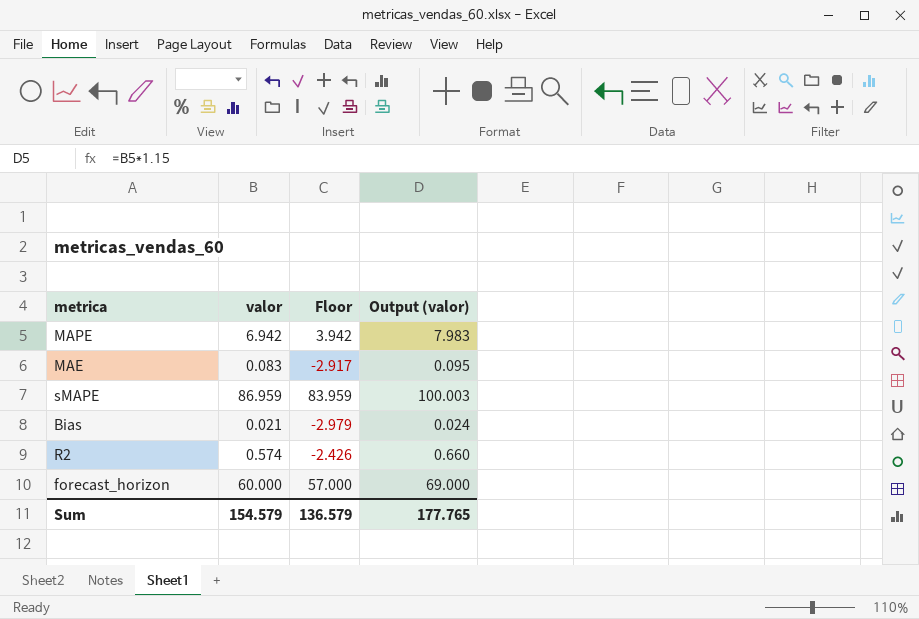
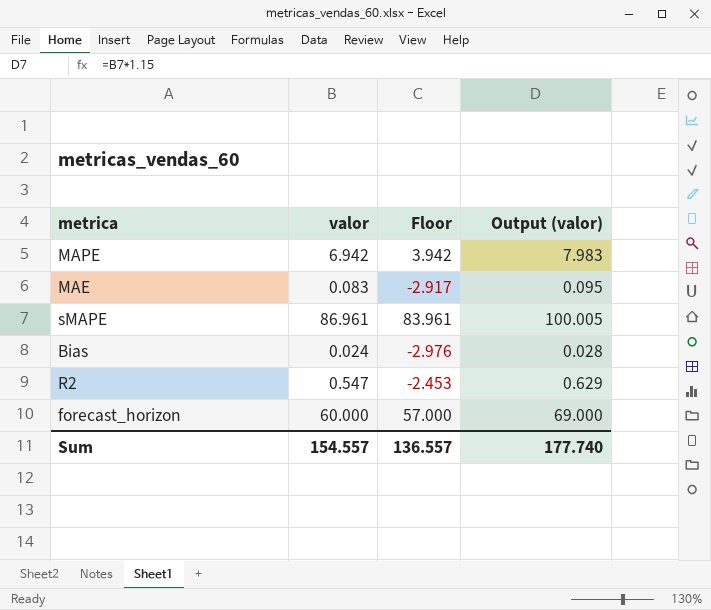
sMAPE | valor: 86.959 -> 86.961
sMAPE | Floor: 83.959 -> 83.961
sMAPE | Output (valor): 100.003 -> 100.005
Bias | valor: 0.021 -> 0.024
Bias | Floor: -2.979 -> -2.976
Bias | Output (valor): 0.024 -> 0.028
R2 | valor: 0.574 -> 0.547
R2 | Floor: -2.426 -> -2.453
R2 | Output (valor): 0.660 -> 0.629
Sum | valor: 154.579 -> 154.557
Sum | Floor: 136.579 -> 136.557
Sum | Output (valor): 177.765 -> 177.740

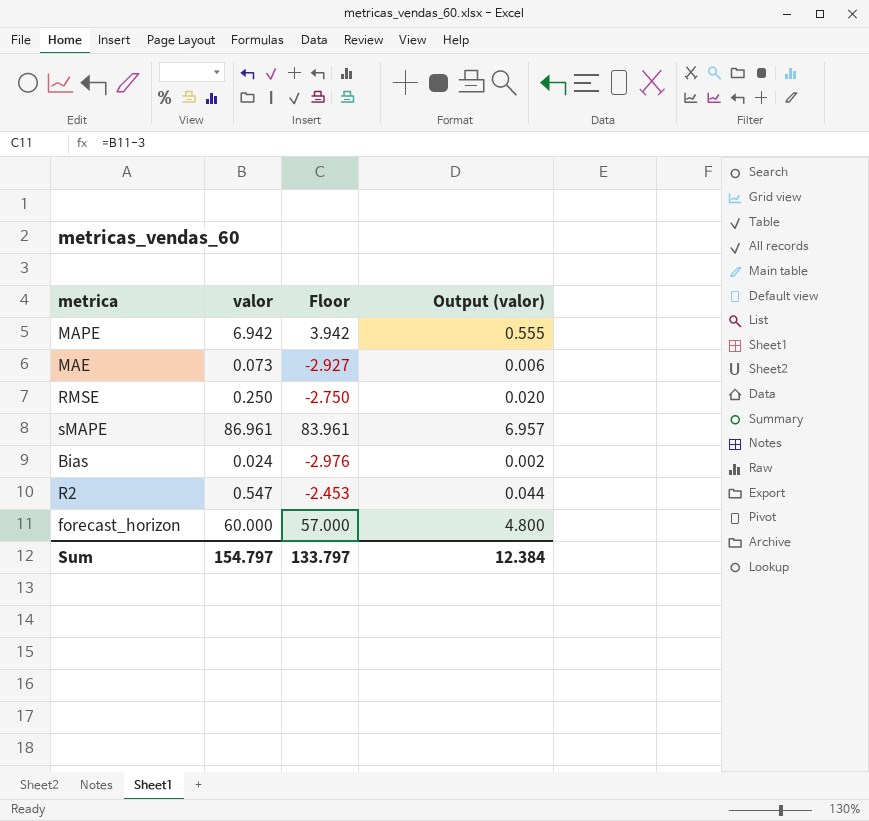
column Output (valor) | formula: [valor] * 1.15 -> [valor] * 0.08
MAE | valor: 0.083 -> 0.073
MAE | Floor: -2.917 -> -2.927
row RMSE: none -> 0.250 | -2.750 | 0.020
Sum | valor: 154.557 -> 154.797
Sum | Floor: 136.557 -> 133.797
Sum | Output (valor): 177.740 -> 12.384

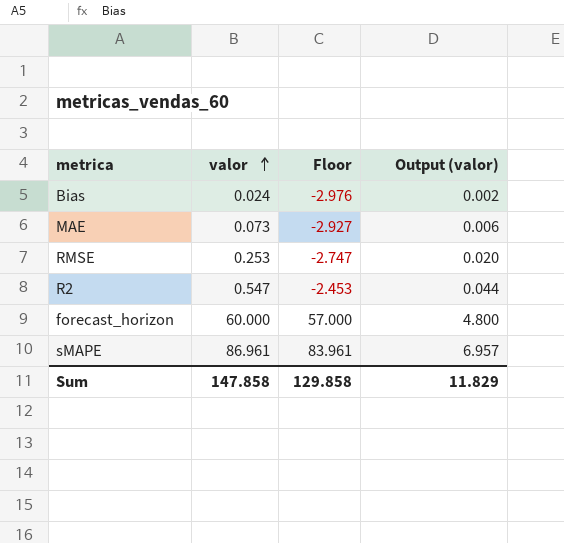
row order: none -> valor ascending
row MAPE: 6.942 | 3.942 | 0.555 -> none
RMSE | valor: 0.250 -> 0.253
RMSE | Floor: -2.750 -> -2.747
Sum | valor: 154.797 -> 147.858
Sum | Floor: 133.797 -> 129.858
Sum | Output (valor): 12.384 -> 11.829

